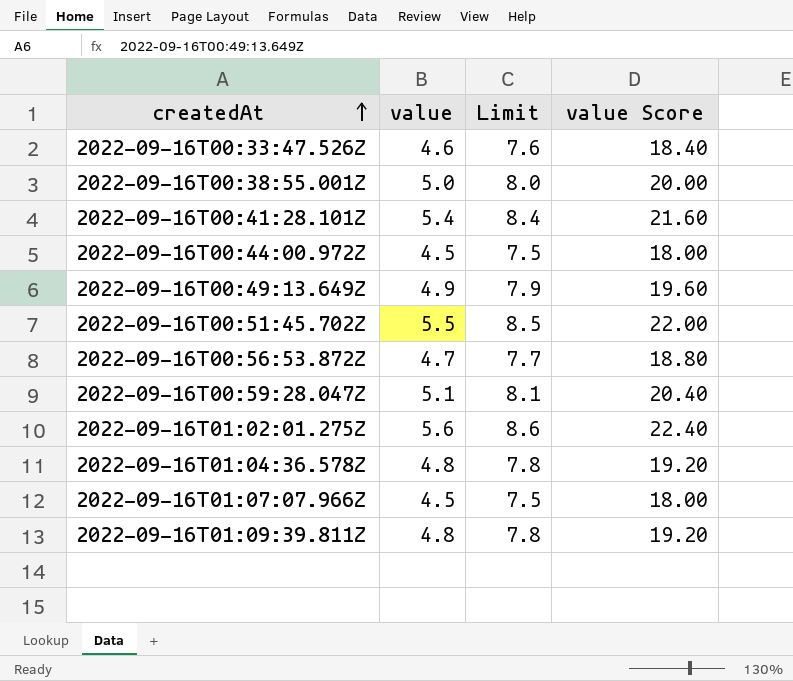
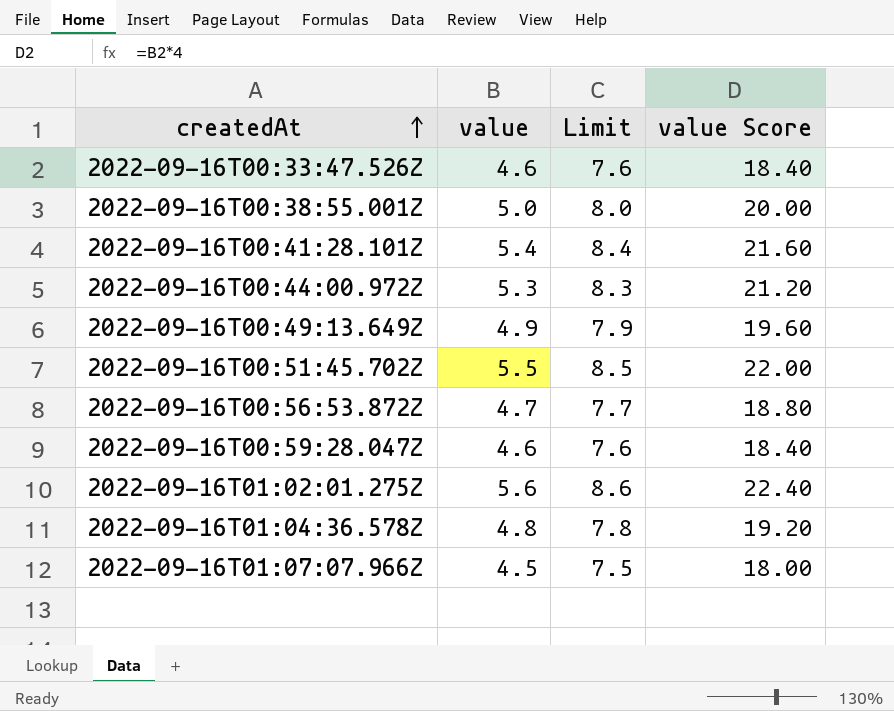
row 2022-09-16T01:09:39.811Z: 4.8 | 7.8 | 19.20 -> none
2022-09-16T00:44:00.972Z | value: 4.5 -> 5.3
2022-09-16T00:44:00.972Z | Limit: 7.5 -> 8.3
2022-09-16T00:44:00.972Z | value Score: 18.00 -> 21.20
2022-09-16T00:59:28.047Z | value: 5.1 -> 4.6
2022-09-16T00:59:28.047Z | Limit: 8.1 -> 7.6
2022-09-16T00:59:28.047Z | value Score: 20.40 -> 18.40

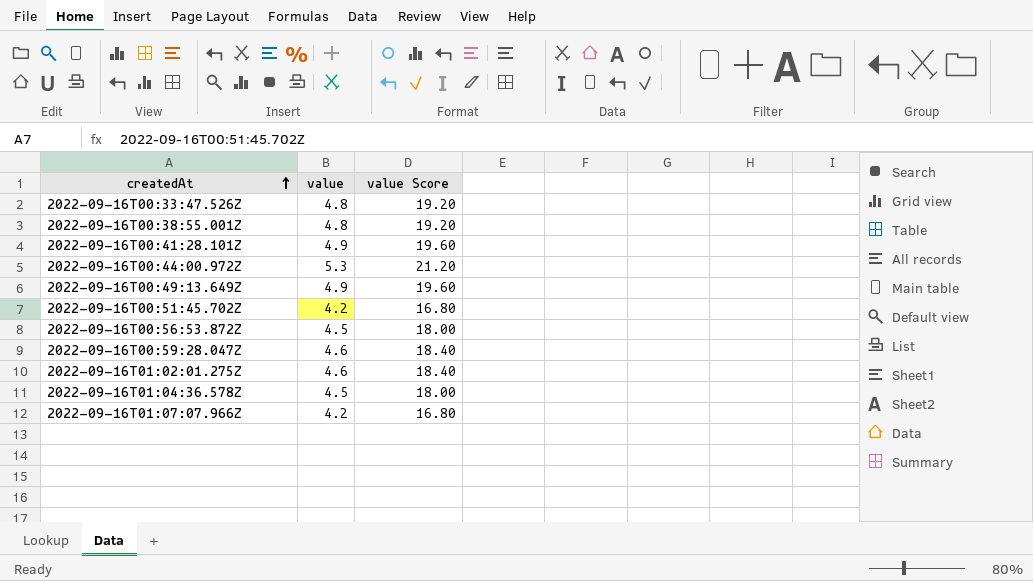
column Limit | formula: [value] + 3 -> none
2022-09-16T00:33:47.526Z | value: 4.6 -> 4.8
2022-09-16T00:33:47.526Z | value Score: 18.40 -> 19.20
2022-09-16T00:38:55.001Z | value: 5.0 -> 4.8
2022-09-16T00:38:55.001Z | value Score: 20.00 -> 19.20
2022-09-16T00:41:28.101Z | value: 5.4 -> 4.9
2022-09-16T00:41:28.101Z | value Score: 21.60 -> 19.60
2022-09-16T00:51:45.702Z | value: 5.5 -> 4.2
2022-09-16T00:51:45.702Z | value Score: 22.00 -> 16.80
2022-09-16T00:56:53.872Z | value: 4.7 -> 4.5
2022-09-16T00:56:53.872Z | value Score: 18.80 -> 18.00
2022-09-16T01:02:01.275Z | value: 5.6 -> 4.6
2022-09-16T01:02:01.275Z | value Score: 22.40 -> 18.40
2022-09-16T01:04:36.578Z | value: 4.8 -> 4.5
2022-09-16T01:04:36.578Z | value Score: 19.20 -> 18.00
2022-09-16T01:07:07.966Z | value: 4.5 -> 4.2
2022-09-16T01:07:07.966Z | value Score: 18.00 -> 16.80

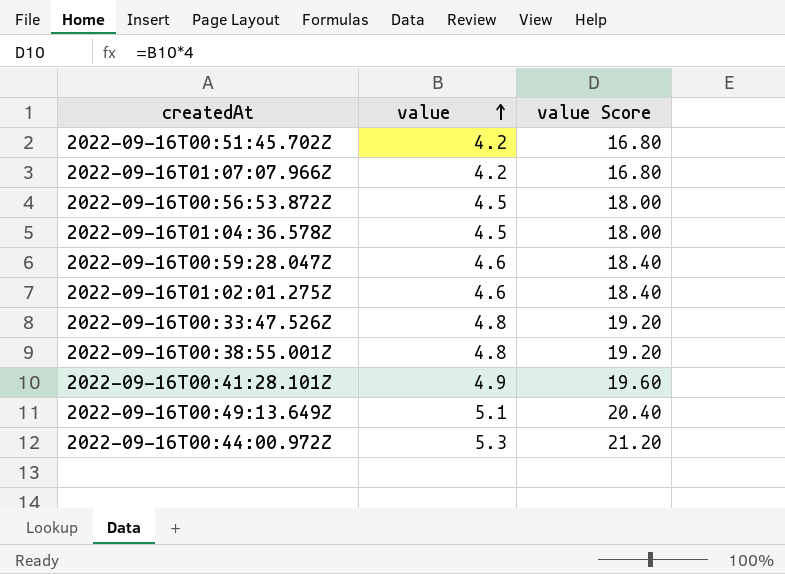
row order: createdAt ascending -> value ascending
2022-09-16T00:49:13.649Z | value: 4.9 -> 5.1
2022-09-16T00:49:13.649Z | value Score: 19.60 -> 20.40

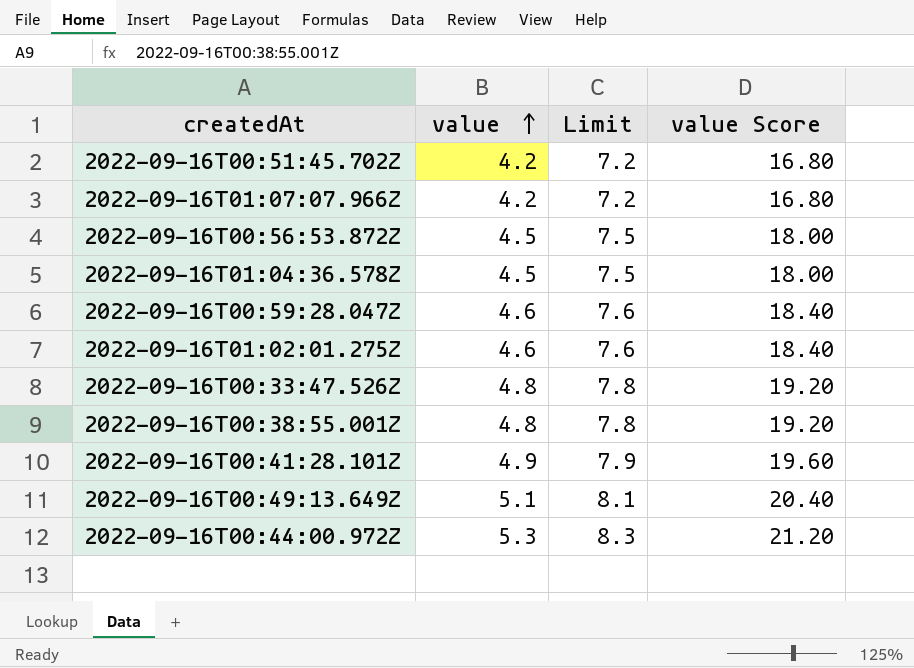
column Limit | formula: none -> [value] + 3

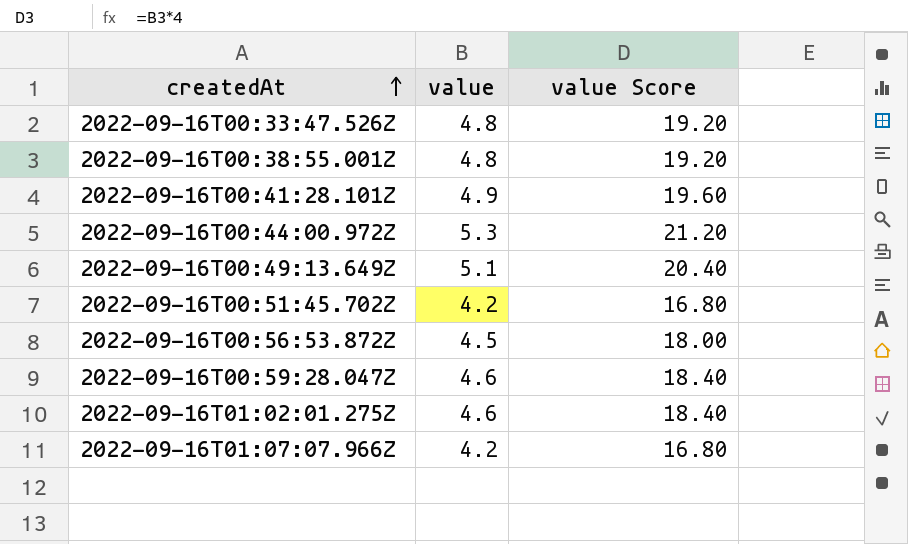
row order: value ascending -> createdAt ascending
column Limit | formula: [value] + 3 -> none
row 2022-09-16T01:04:36.578Z: 4.5 | 7.5 | 18.00 -> none

